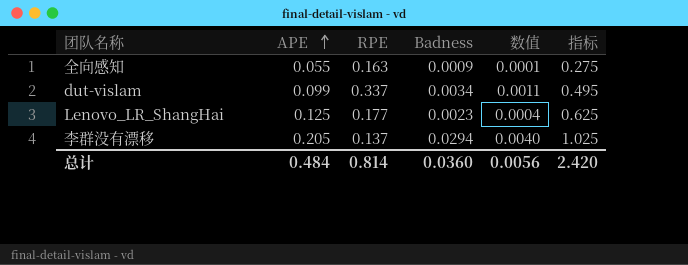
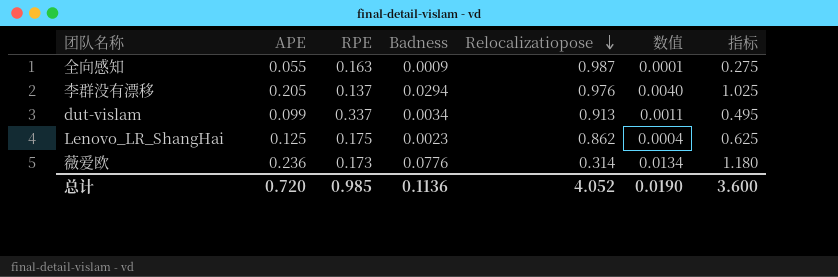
row order: APE ascending -> Relocalizatiopose descending
column Relocalizatiopose | position: none -> 5
Lenovo_LR_ShangHai | RPE: 0.177 -> 0.175
row 薇爱欧: none -> 0.236 | 0.173 | 0.0776 | 0.314 | 0.0134 | 1.180
总计 | APE: 0.484 -> 0.720
总计 | RPE: 0.814 -> 0.985
总计 | Badness: 0.0360 -> 0.1136
总计 | 数值: 0.0056 -> 0.0190
总计 | 指标: 2.420 -> 3.600

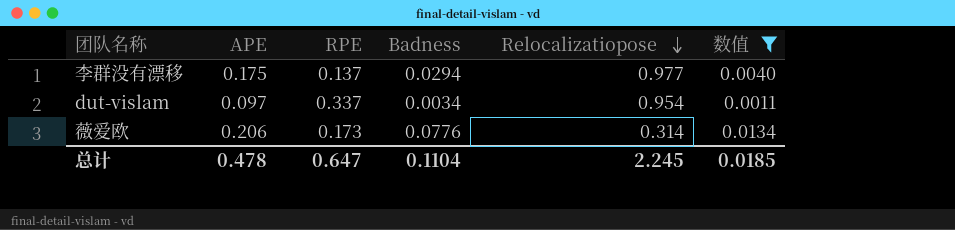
filter: none -> 数值 >= 0.0011
column 指标 | formula: [APE] * 5 -> none
李群没有漂移 | APE: 0.205 -> 0.175
李群没有漂移 | Relocalizatiopose: 0.976 -> 0.977
dut-vislam | APE: 0.099 -> 0.097
dut-vislam | Relocalizatiopose: 0.913 -> 0.954
薇爱欧 | APE: 0.236 -> 0.206
总计 | APE: 0.720 -> 0.478
总计 | RPE: 0.985 -> 0.647
总计 | Badness: 0.1136 -> 0.1104
总计 | Relocalizatiopose: 4.052 -> 2.245
总计 | 数值: 0.0190 -> 0.0185

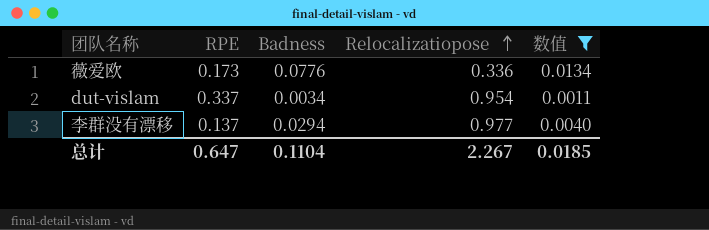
row order: Relocalizatiopose descending -> Relocalizatiopose ascending
column APE | position: 2 -> none
薇爱欧 | Relocalizatiopose: 0.314 -> 0.336
总计 | Relocalizatiopose: 2.245 -> 2.267

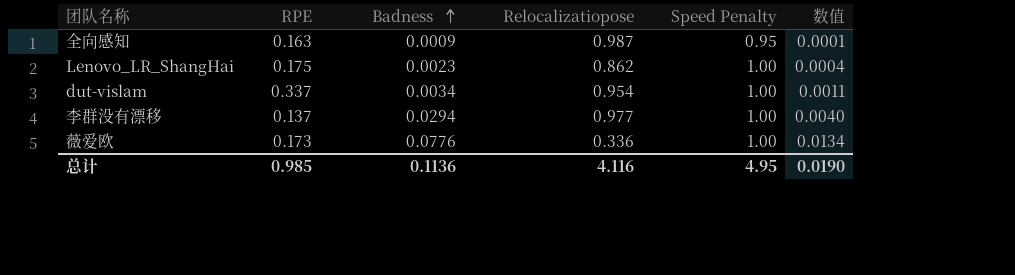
filter: 数值 >= 0.0011 -> none
row order: Relocalizatiopose ascending -> Badness ascending
column Speed Penalty | position: none -> 5
总计 | RPE: 0.647 -> 0.985
总计 | Badness: 0.1104 -> 0.1136
总计 | Relocalizatiopose: 2.267 -> 4.116
总计 | 数值: 0.0185 -> 0.0190

